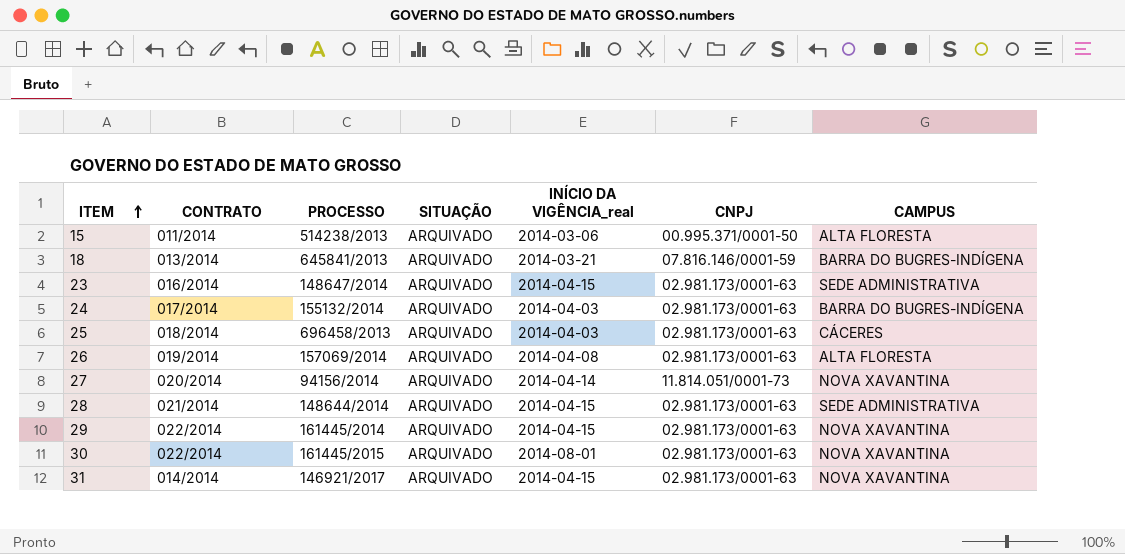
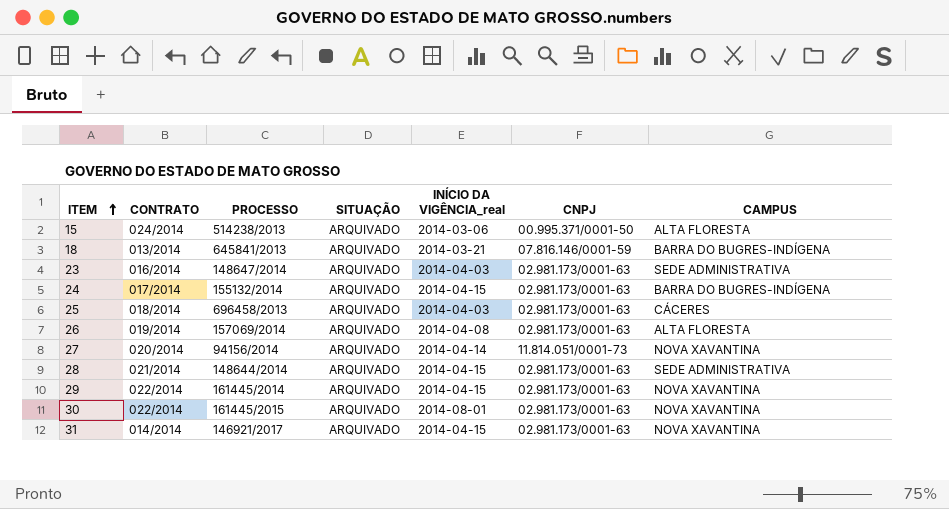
15 | CONTRATO: 011/2014 -> 024/2014
23 | INÍCIO DA VIGÊNCIA_real: 2014-04-15 -> 2014-04-03
24 | INÍCIO DA VIGÊNCIA_real: 2014-04-03 -> 2014-04-15

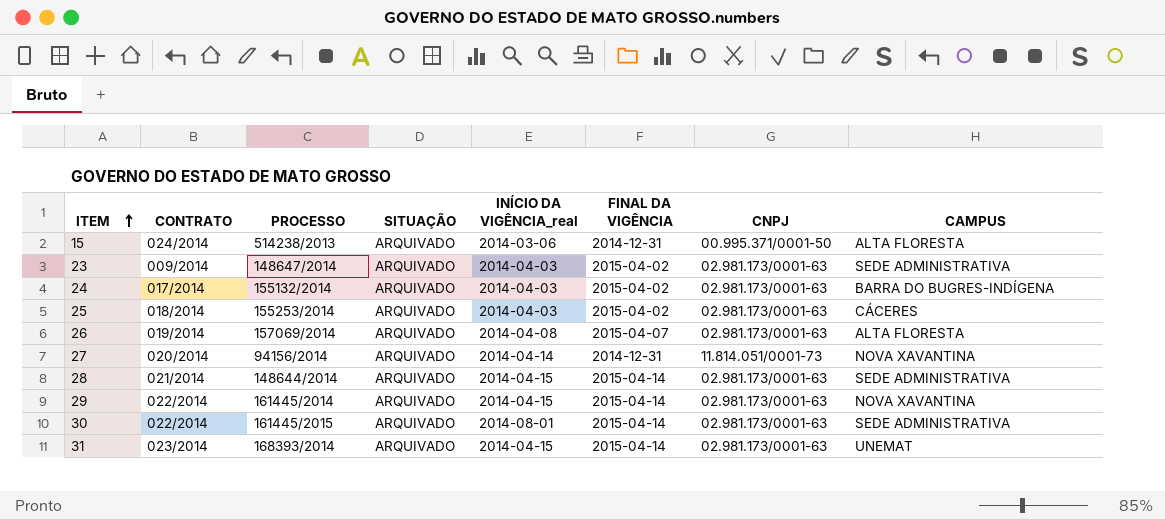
column FINAL DA VIGÊNCIA | position: none -> 6
row 18: 013/2014 | 645841/2013 | ARQUIVADO | 2014-03-21 | 07.816.146/0001-59 | BARRA DO BUGRES-INDÍGENA -> none
23 | CONTRATO: 016/2014 -> 009/2014
24 | INÍCIO DA VIGÊNCIA_real: 2014-04-15 -> 2014-04-03
25 | PROCESSO: 696458/2013 -> 155253/2014
30 | CAMPUS: NOVA XAVANTINA -> SEDE ADMINISTRATIVA
31 | CONTRATO: 014/2014 -> 023/2014
31 | PROCESSO: 146921/2017 -> 168393/2014
31 | CAMPUS: NOVA XAVANTINA -> UNEMAT

